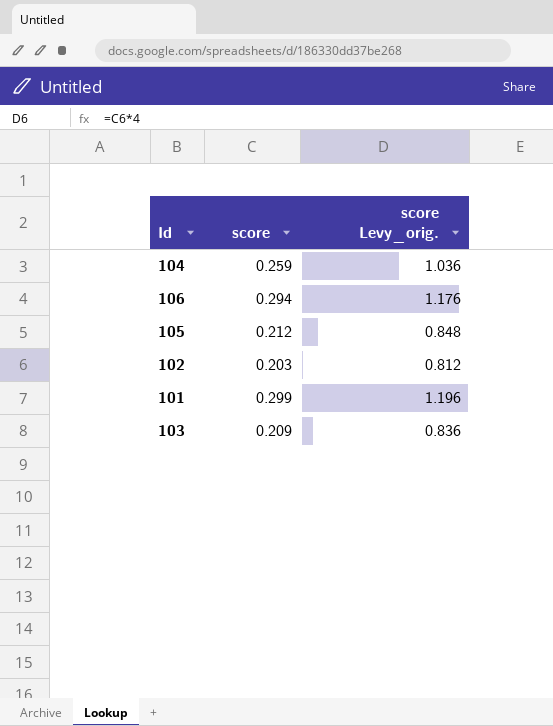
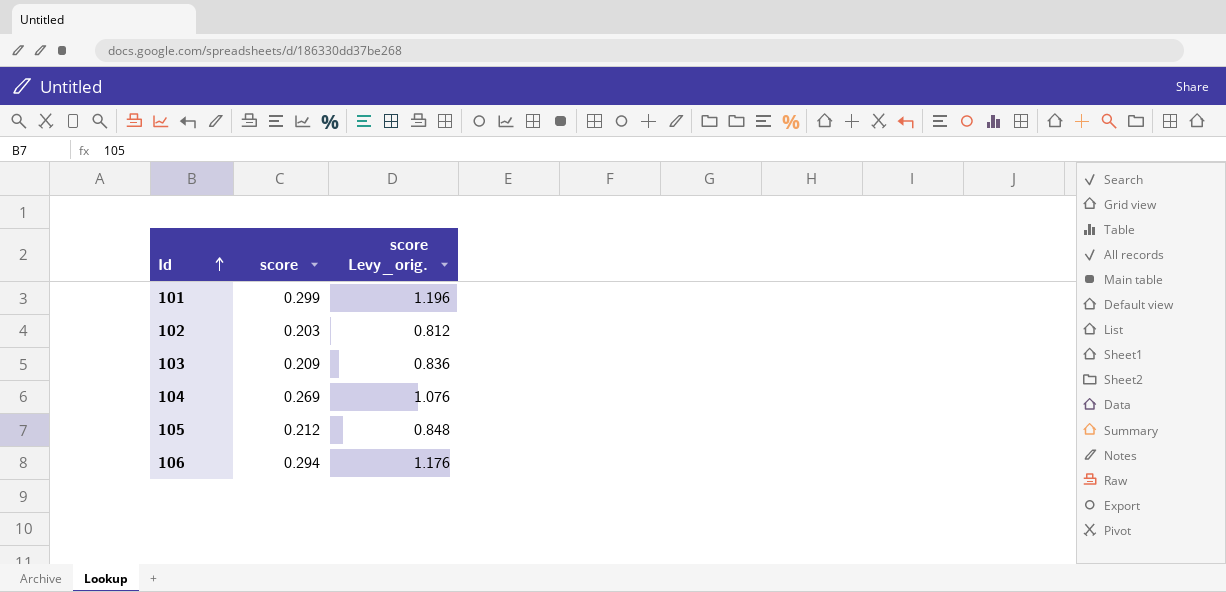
row order: none -> Id ascending
104 | score: 0.259 -> 0.269
104 | score Levy_orig.: 1.036 -> 1.076

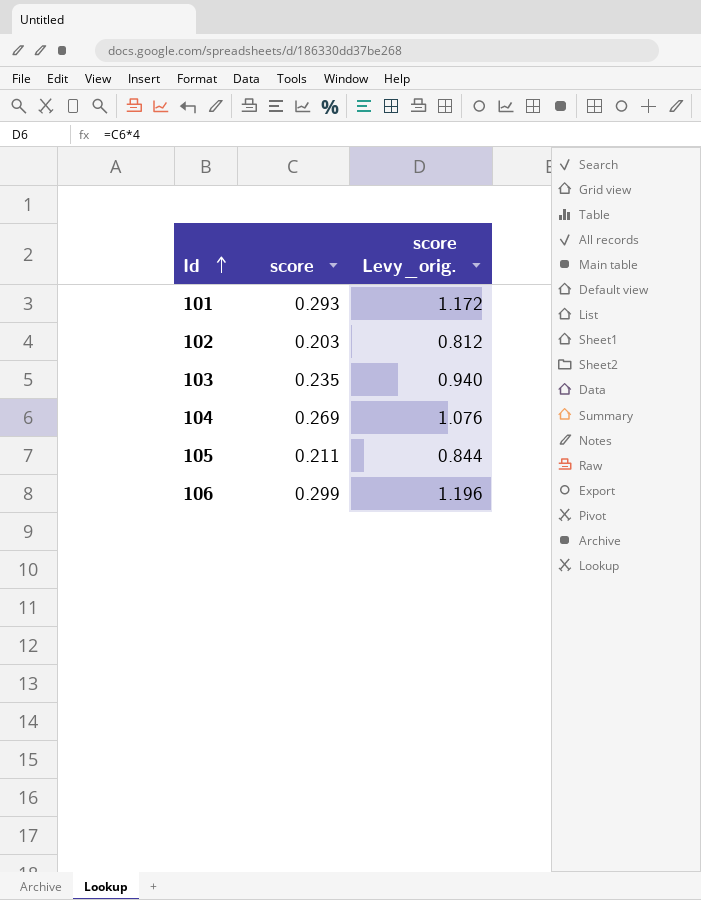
101 | score: 0.299 -> 0.293
101 | score Levy_orig.: 1.196 -> 1.172
103 | score: 0.209 -> 0.235
103 | score Levy_orig.: 0.836 -> 0.940
105 | score: 0.212 -> 0.211
105 | score Levy_orig.: 0.848 -> 0.844
106 | score: 0.294 -> 0.299
106 | score Levy_orig.: 1.176 -> 1.196

